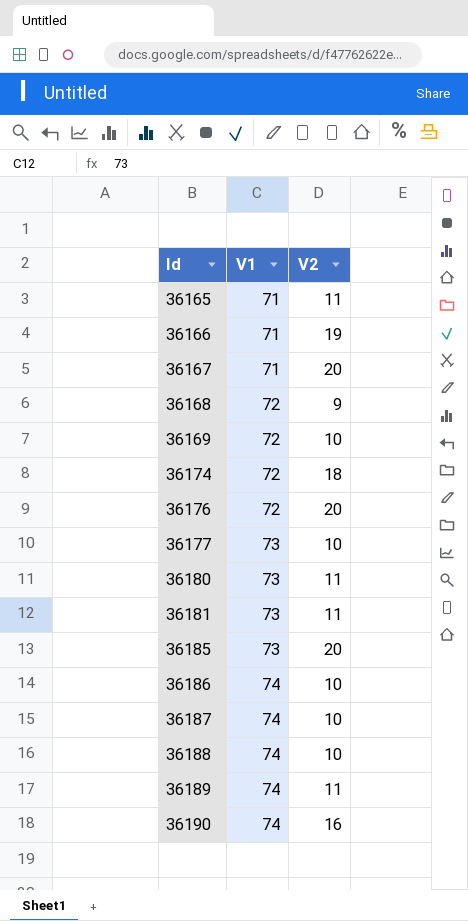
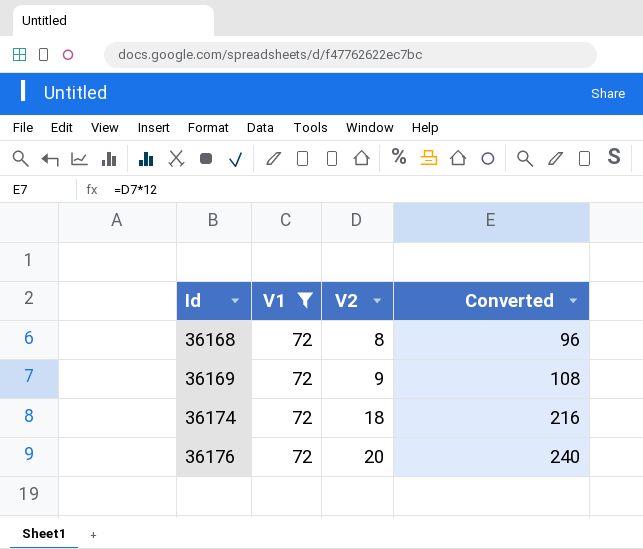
filter: none -> V1 = 72
column Converted | formula: none -> [V2] * 12
36168 | V2: 9 -> 8
36169 | V2: 10 -> 9

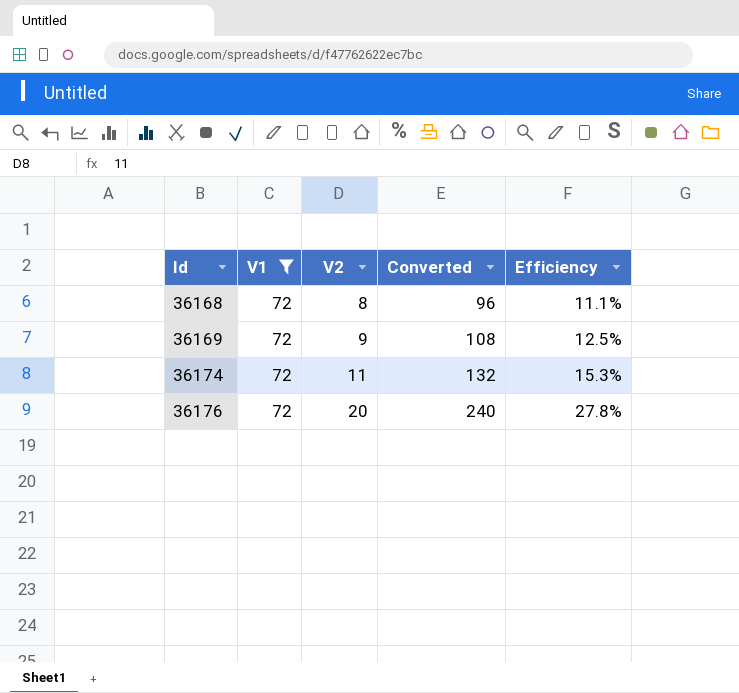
column Efficiency | formula: none -> [V2] / [V1]
36174 | V2: 18 -> 11
36174 | Converted: 216 -> 132

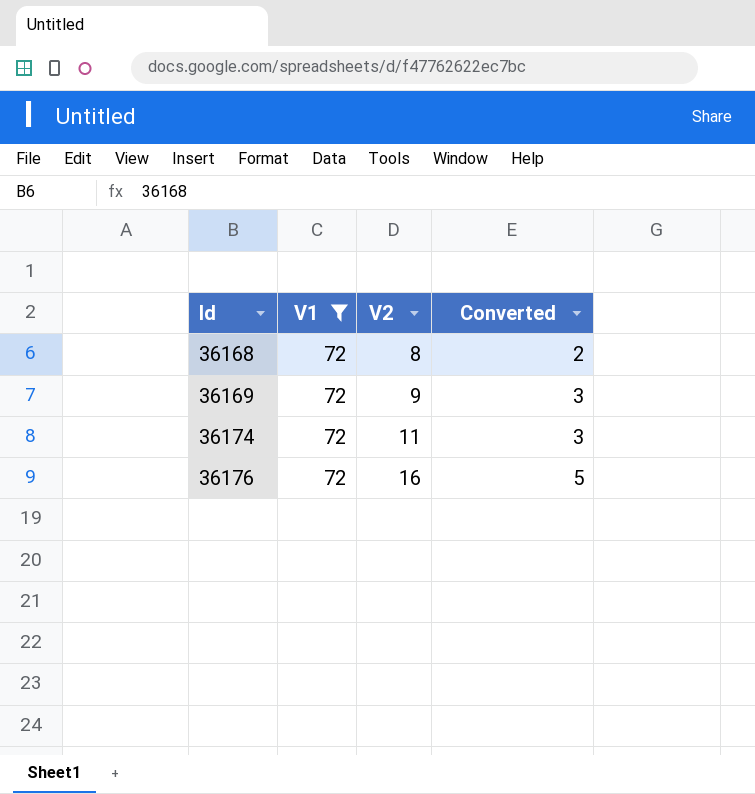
column Efficiency | formula: [V2] / [V1] -> none
column Converted | formula: [V2] * 12 -> [V2] * 0.3
36176 | V2: 20 -> 16

